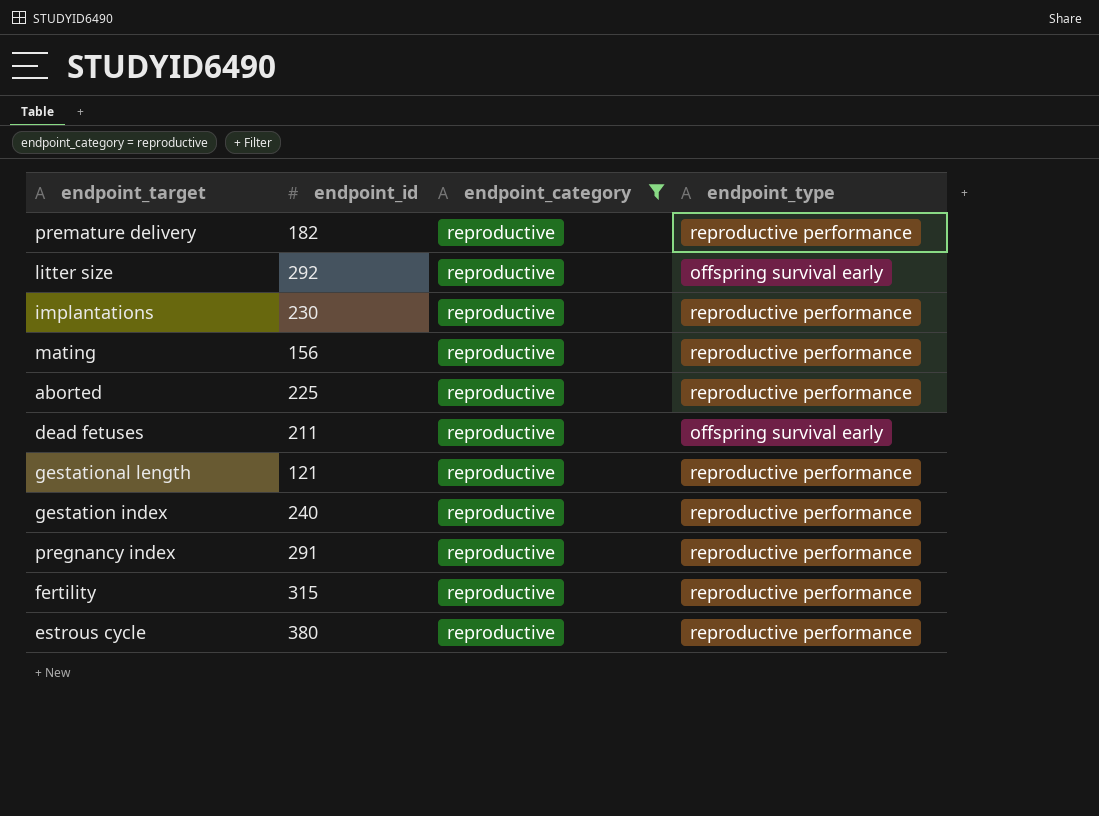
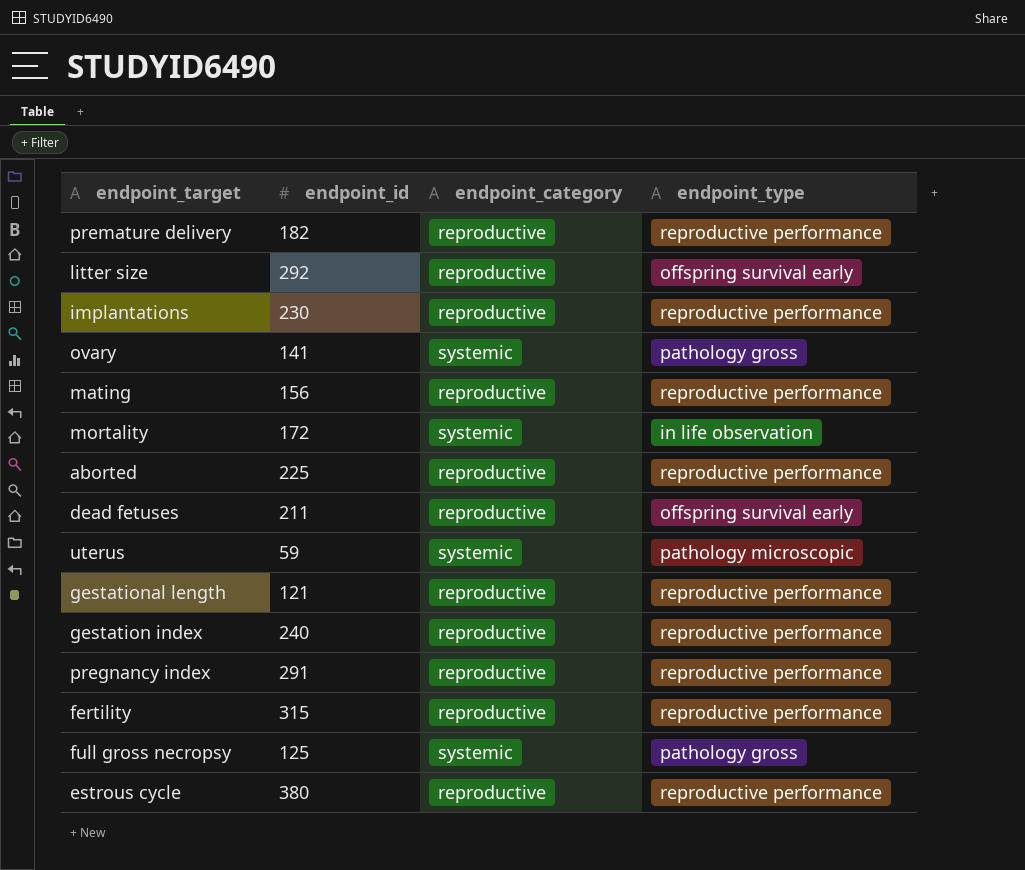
filter: endpoint_category = reproductive -> none

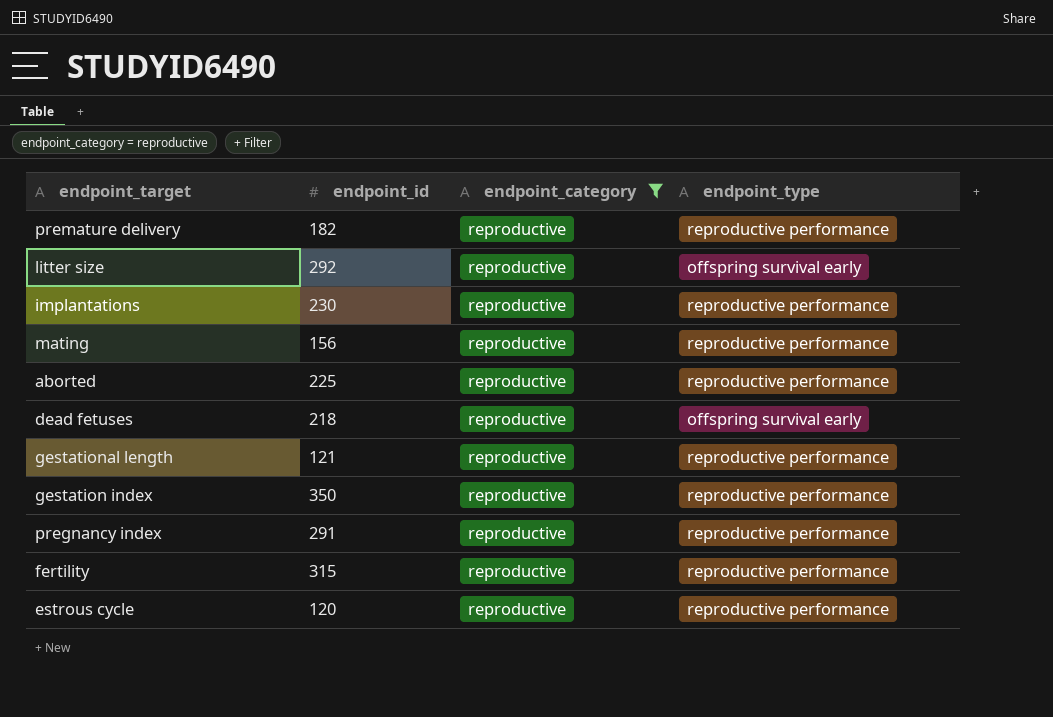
filter: none -> endpoint_category = reproductive
dead fetuses | endpoint_id: 211 -> 218
gestation index | endpoint_id: 240 -> 350
estrous cycle | endpoint_id: 380 -> 120

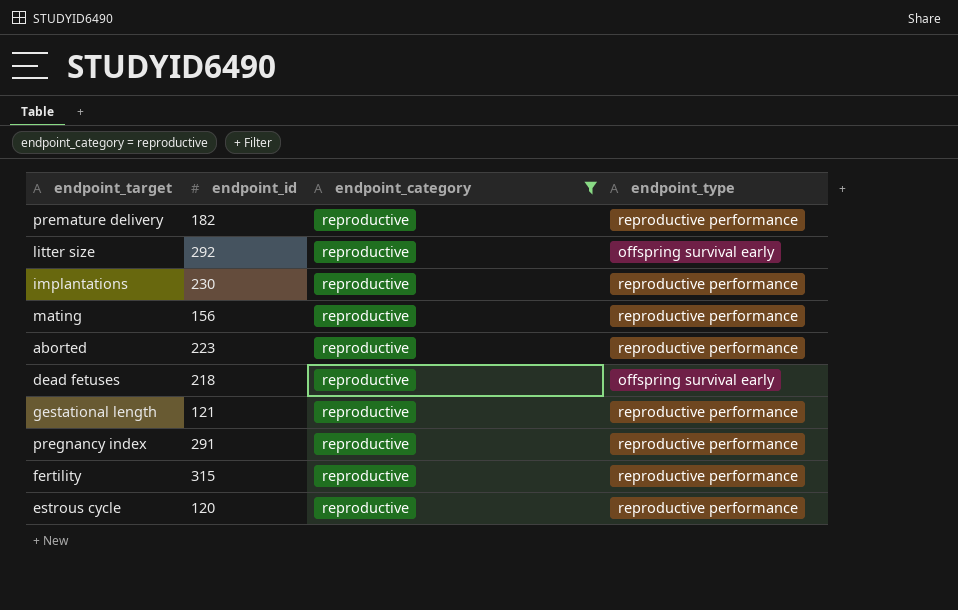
row gestation index: 350 | reproductive | reproductive performance -> none
aborted | endpoint_id: 225 -> 223

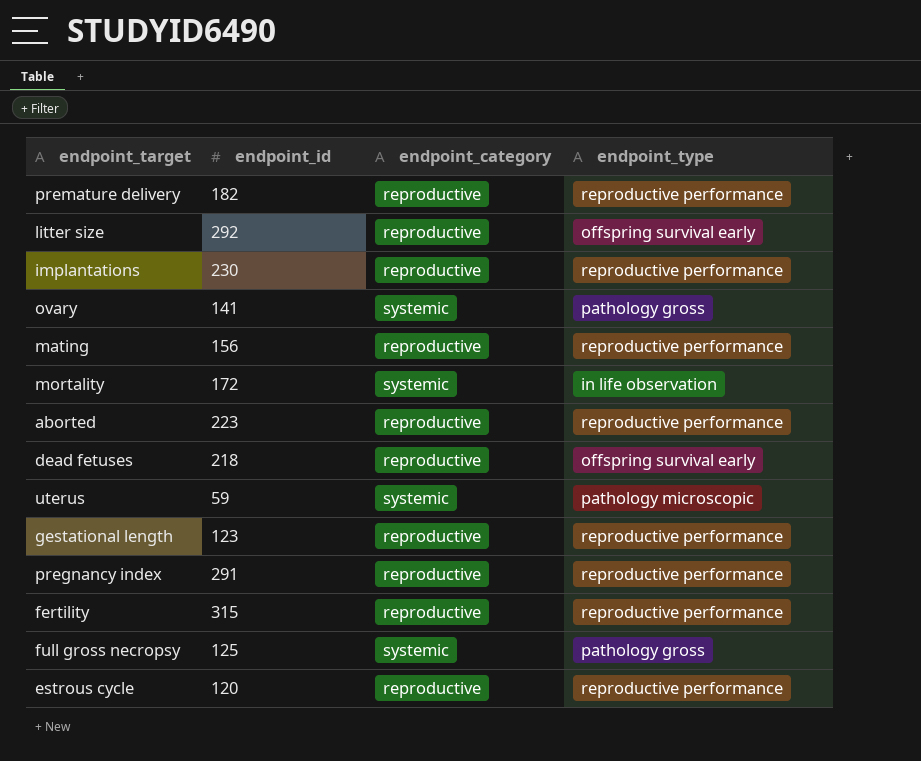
filter: endpoint_category = reproductive -> none
gestational length | endpoint_id: 121 -> 123

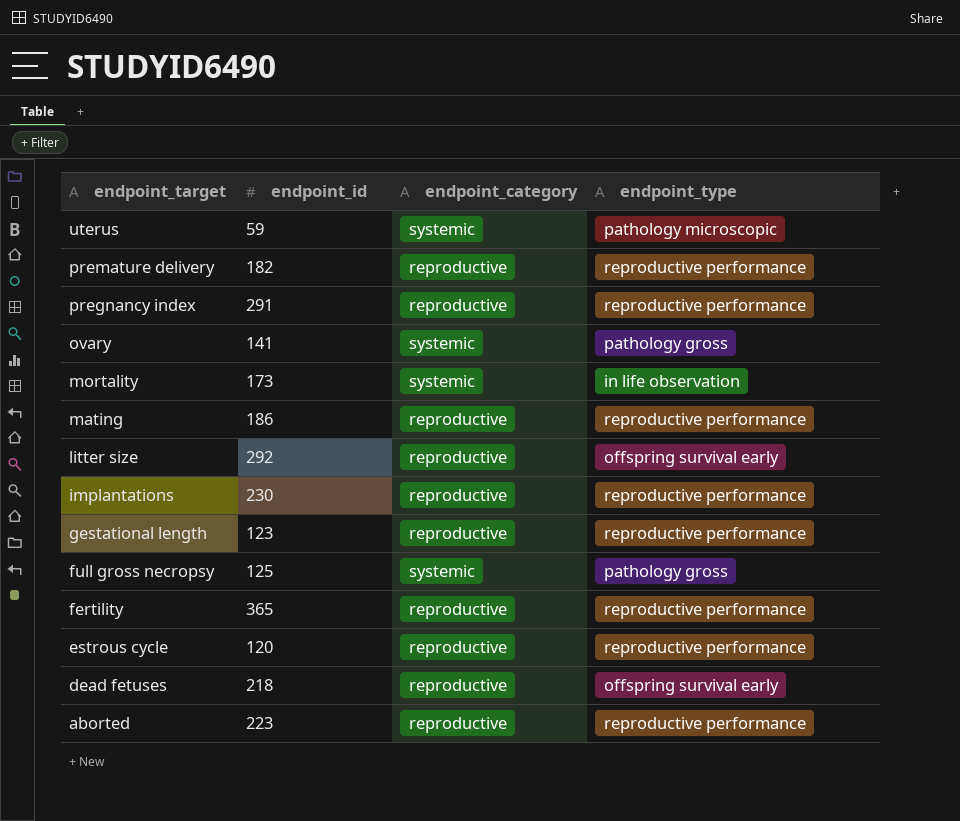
row order: none -> endpoint_target descending
mortality | endpoint_id: 172 -> 173
mating | endpoint_id: 156 -> 186
fertility | endpoint_id: 315 -> 365

